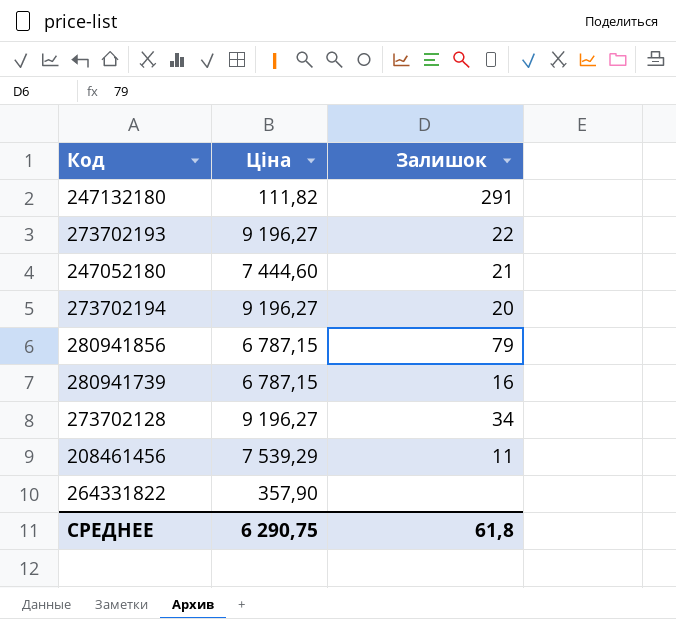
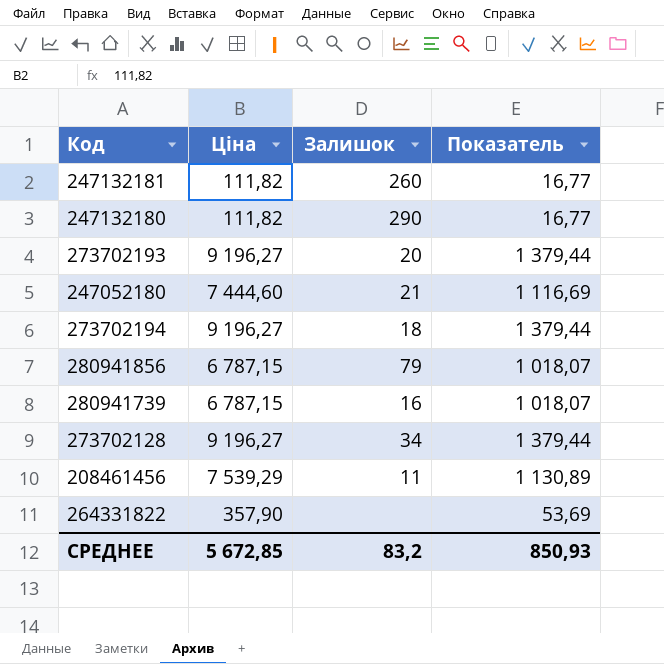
column Показатель | formula: none -> [Ціна] * 0,15
row 247132181: none -> 111,82 | 260 | 16,77
247132180 | Залишок: 291 -> 290
273702193 | Залишок: 22 -> 20
273702194 | Залишок: 20 -> 18
СРЕДНЕЕ | Ціна: 6 290,75 -> 5 672,85
СРЕДНЕЕ | Залишок: 61,8 -> 83,2

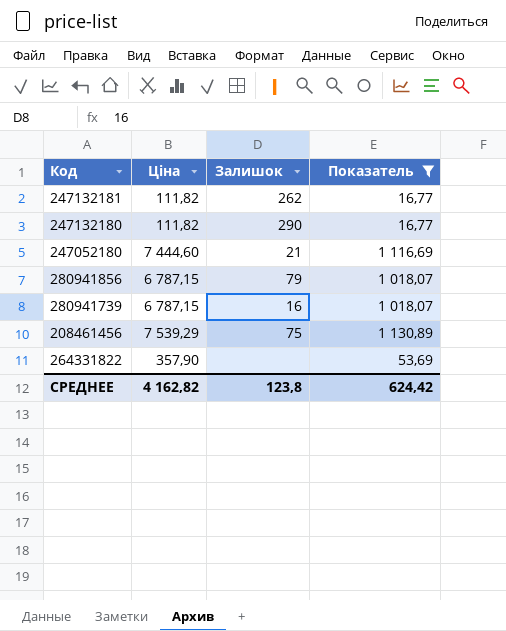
filter: none -> Показатель != 1 379,44
247132181 | Залишок: 260 -> 262
208461456 | Залишок: 11 -> 75
СРЕДНЕЕ | Ціна: 5 672,85 -> 4 162,82
СРЕДНЕЕ | Залишок: 83,2 -> 123,8
СРЕДНЕЕ | Показатель: 850,93 -> 624,42

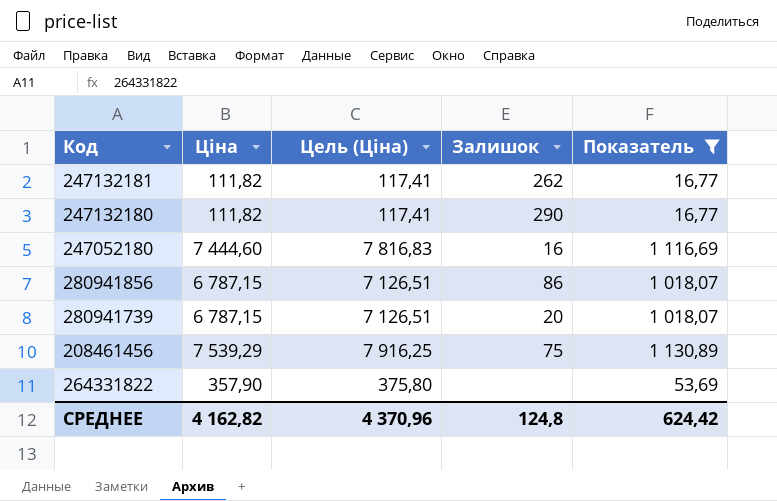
column Цель (Ціна) | formula: none -> [Ціна] * 1,05
247052180 | Залишок: 21 -> 16
280941856 | Залишок: 79 -> 86
280941739 | Залишок: 16 -> 20
СРЕДНЕЕ | Залишок: 123,8 -> 124,8

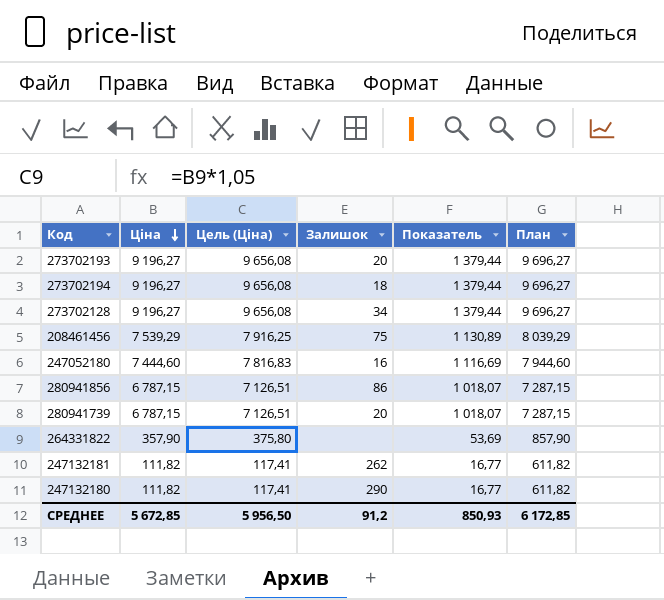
filter: Показатель != 1 379,44 -> none
row order: none -> Ціна descending
column План | formula: none -> [Ціна] + 500
СРЕДНЕЕ | Ціна: 4 162,82 -> 5 672,85
СРЕДНЕЕ | Цель (Ціна): 4 370,96 -> 5 956,50
СРЕДНЕЕ | Залишок: 124,8 -> 91,2
СРЕДНЕЕ | Показатель: 624,42 -> 850,93

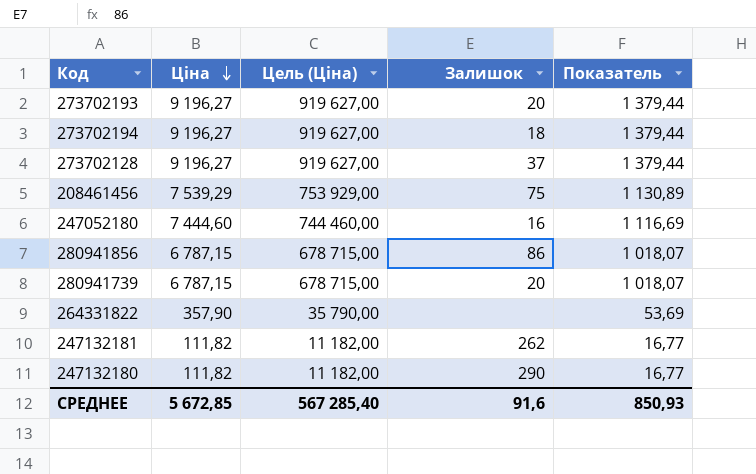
column План | formula: [Ціна] + 500 -> none
column Цель (Ціна) | formula: [Ціна] * 1,05 -> [Ціна] * 100
273702128 | Залишок: 34 -> 37
СРЕДНЕЕ | Цель (Ціна): 5 956,50 -> 567 285,40
СРЕДНЕЕ | Залишок: 91,2 -> 91,6

